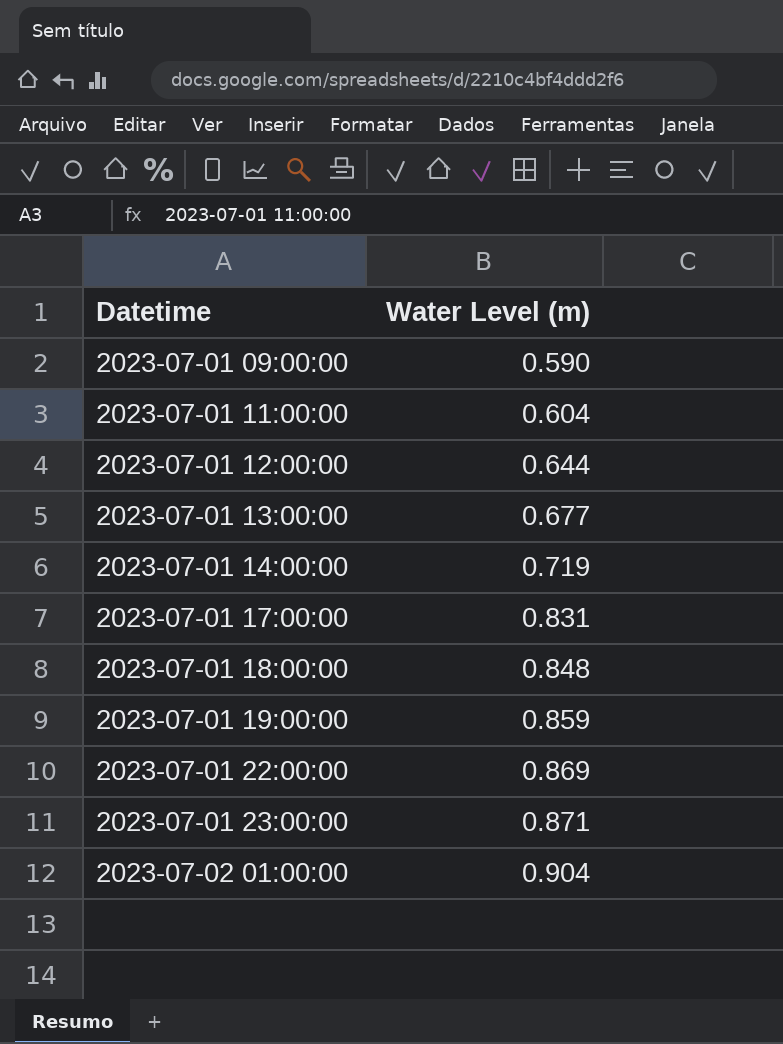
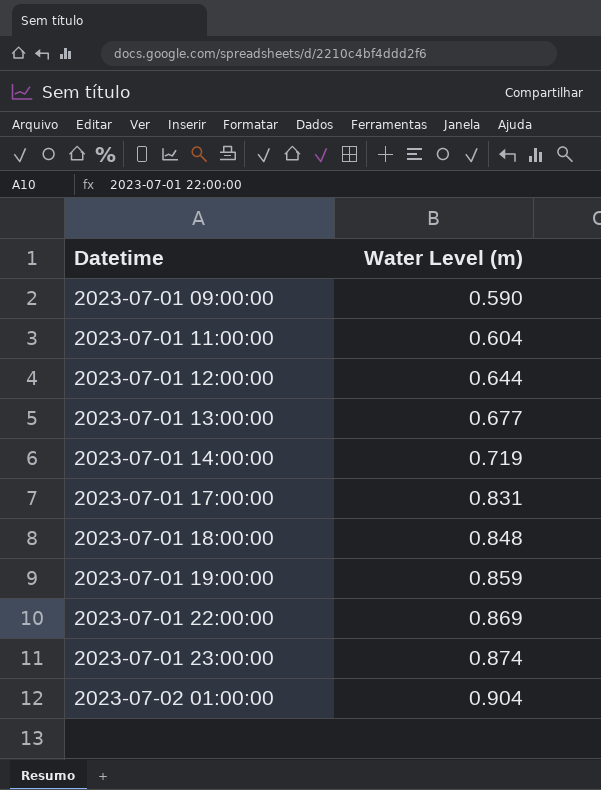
2023-07-01 23:00:00 | Water Level (m): 0.871 -> 0.874

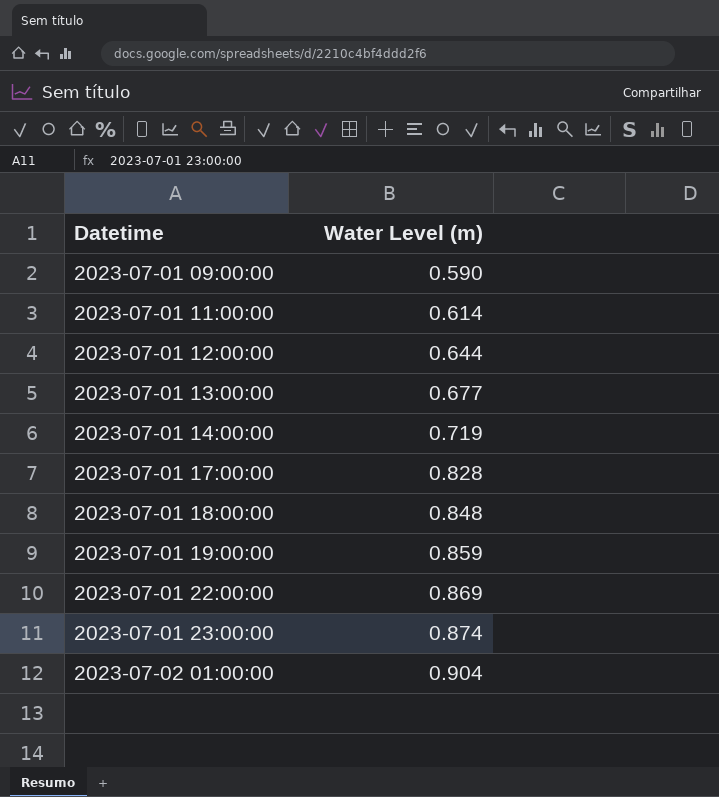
2023-07-01 11:00:00 | Water Level (m): 0.604 -> 0.614
2023-07-01 17:00:00 | Water Level (m): 0.831 -> 0.828

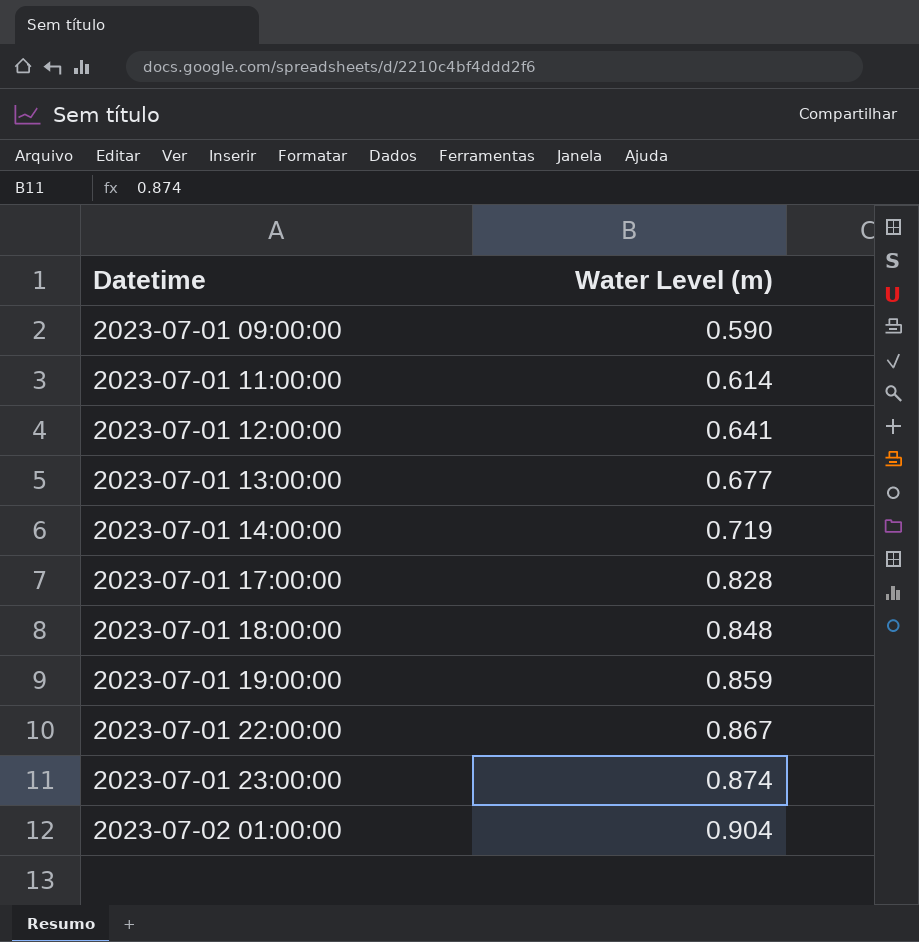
2023-07-01 12:00:00 | Water Level (m): 0.644 -> 0.641
2023-07-01 22:00:00 | Water Level (m): 0.869 -> 0.867

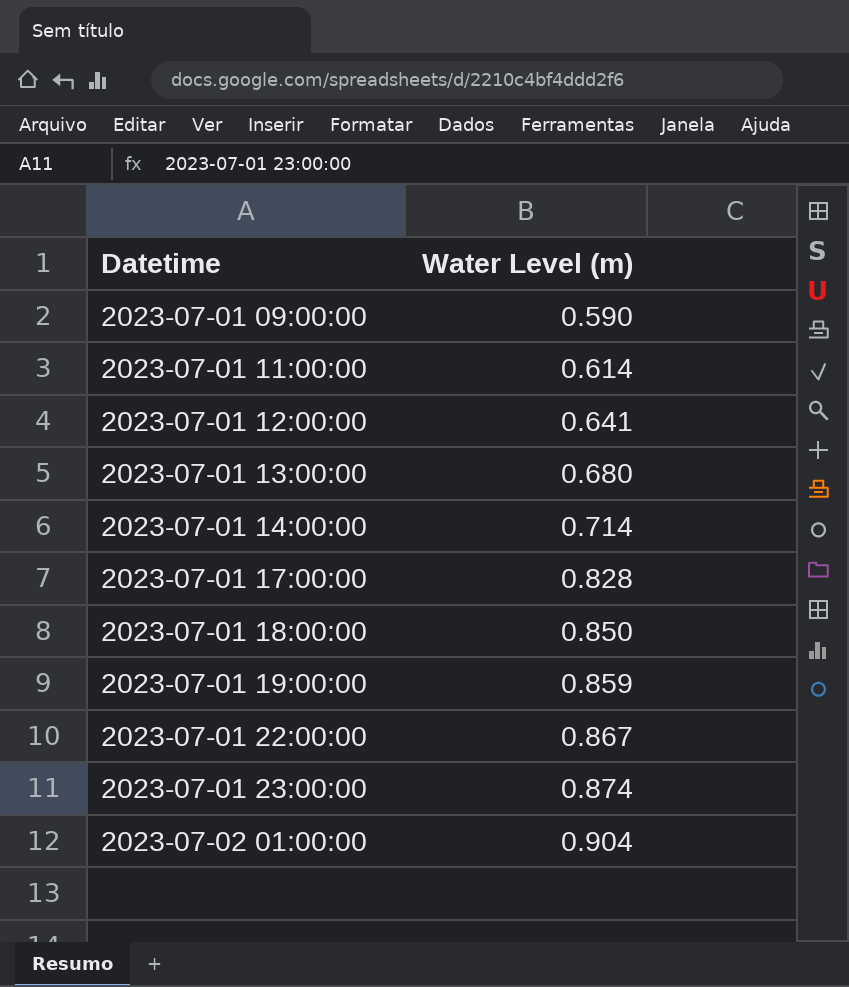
2023-07-01 13:00:00 | Water Level (m): 0.677 -> 0.680
2023-07-01 14:00:00 | Water Level (m): 0.719 -> 0.714
2023-07-01 18:00:00 | Water Level (m): 0.848 -> 0.850

